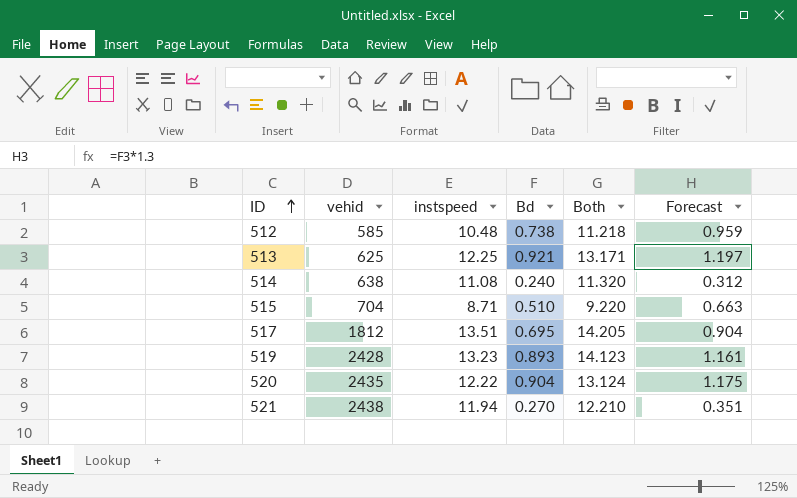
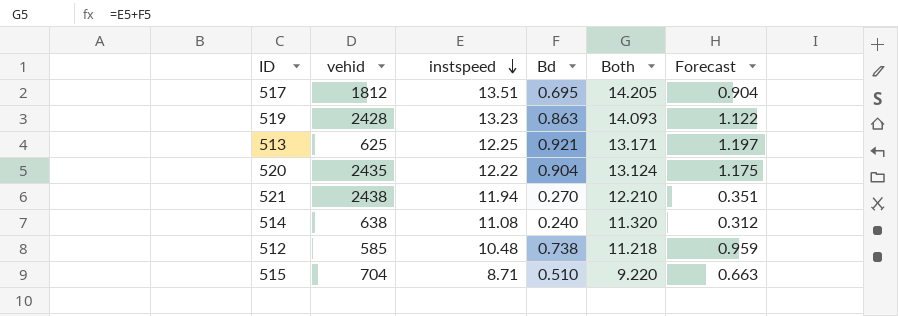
row order: ID ascending -> instspeed descending
519 | Bd: 0.893 -> 0.863
519 | Both: 14.123 -> 14.093
519 | Forecast: 1.161 -> 1.122

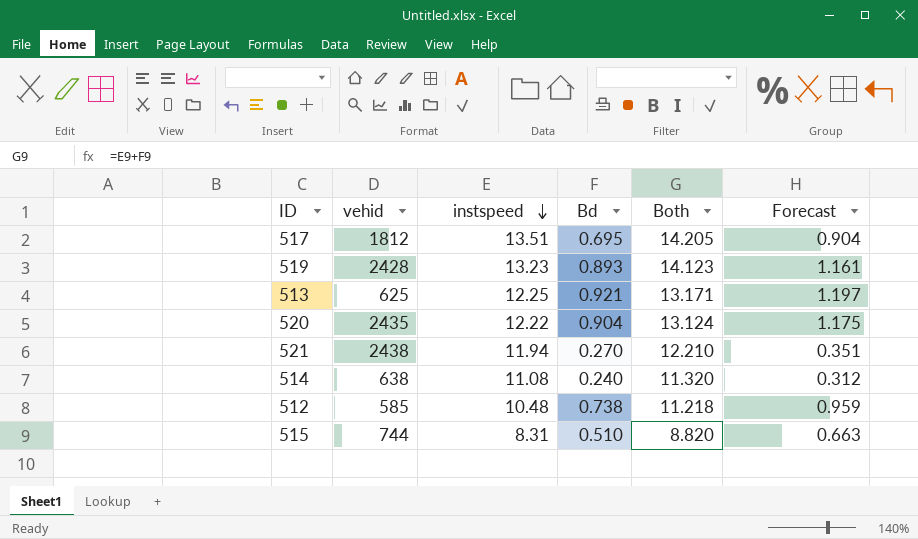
519 | Bd: 0.863 -> 0.893
519 | Both: 14.093 -> 14.123
519 | Forecast: 1.122 -> 1.161
515 | vehid: 704 -> 744
515 | instspeed: 8.71 -> 8.31
515 | Both: 9.220 -> 8.820

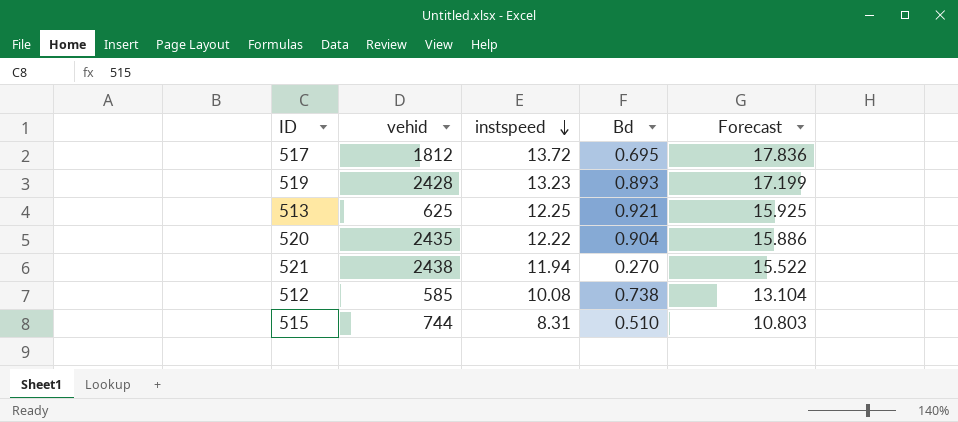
column Both | formula: [instspeed] + [Bd] -> none
column Forecast | formula: [Bd] * 1.3 -> [instspeed] * 1.3
row 514: 638 | 11.08 | 0.240 | 11.320 | 0.312 -> none
517 | instspeed: 13.51 -> 13.72
512 | instspeed: 10.48 -> 10.08

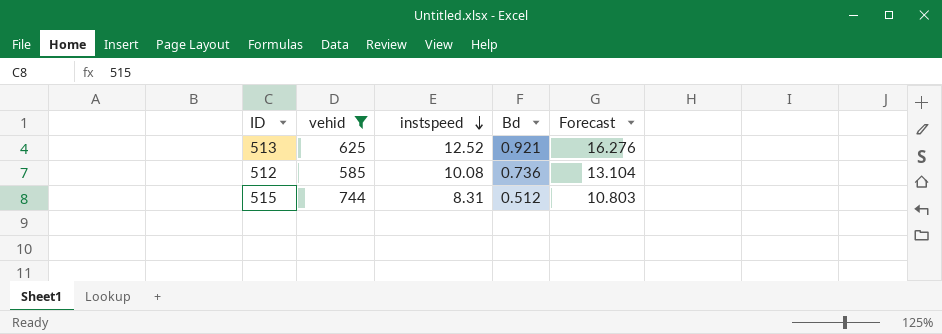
filter: none -> vehid <= 744
513 | instspeed: 12.25 -> 12.52
513 | Forecast: 15.925 -> 16.276
512 | Bd: 0.738 -> 0.736
515 | Bd: 0.510 -> 0.512

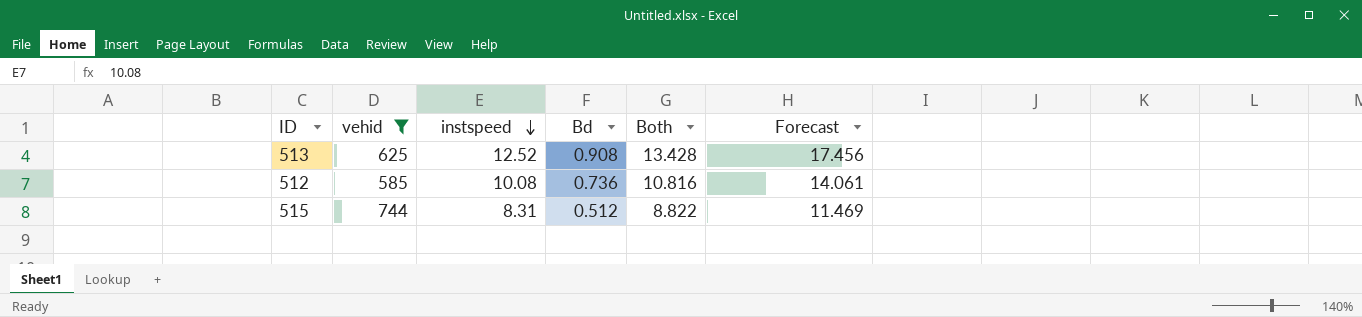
column Both | formula: none -> [instspeed] + [Bd]
column Forecast | formula: [instspeed] * 1.3 -> [Both] * 1.3
513 | Bd: 0.921 -> 0.908

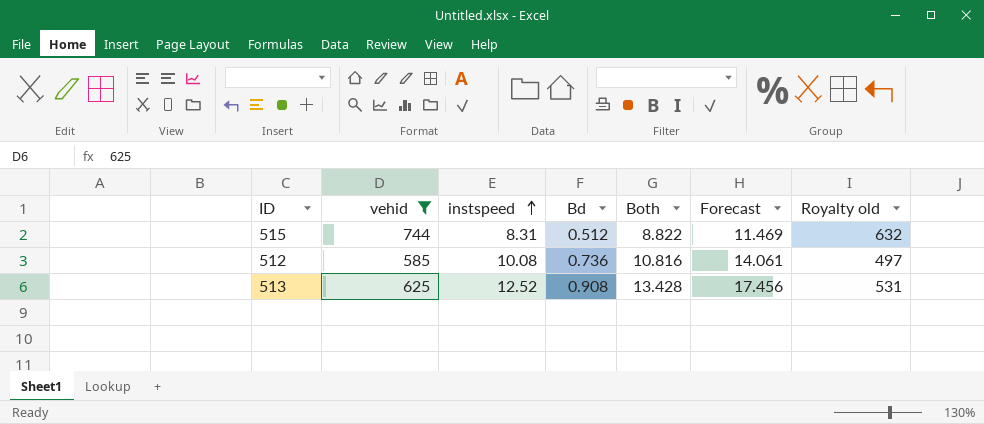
row order: instspeed descending -> instspeed ascending
column Royalty old | formula: none -> [vehid] * 0.85

